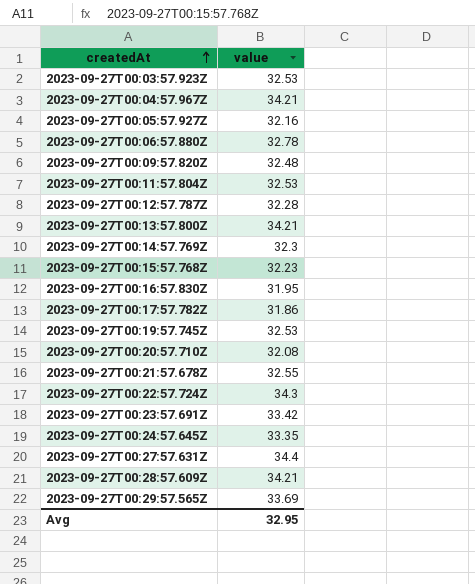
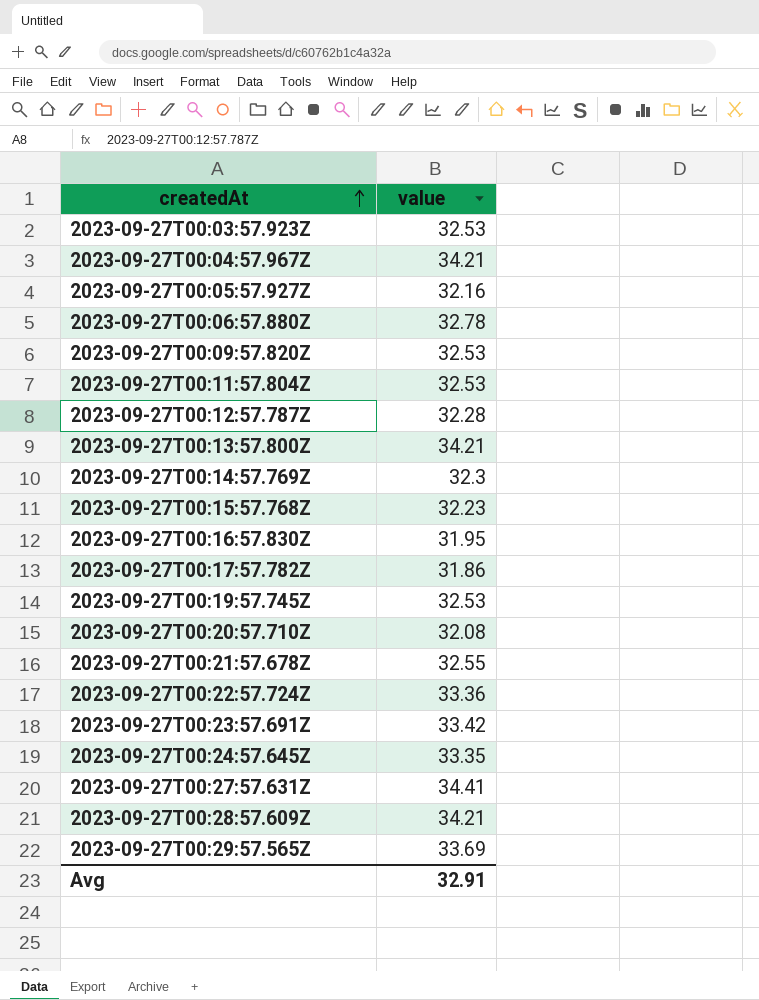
2023-09-27T00:09:57.820Z | value: 32.48 -> 32.53
2023-09-27T00:22:57.724Z | value: 34.3 -> 33.36
2023-09-27T00:27:57.631Z | value: 34.4 -> 34.41
Avg | value: 32.95 -> 32.91

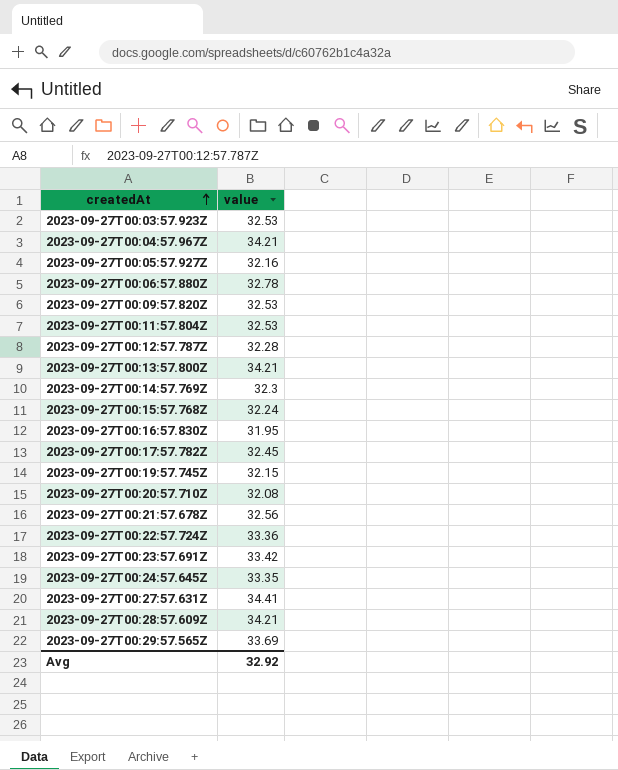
2023-09-27T00:15:57.768Z | value: 32.23 -> 32.24
2023-09-27T00:17:57.782Z | value: 31.86 -> 32.45
2023-09-27T00:19:57.745Z | value: 32.53 -> 32.15
2023-09-27T00:21:57.678Z | value: 32.55 -> 32.56
Avg | value: 32.91 -> 32.92

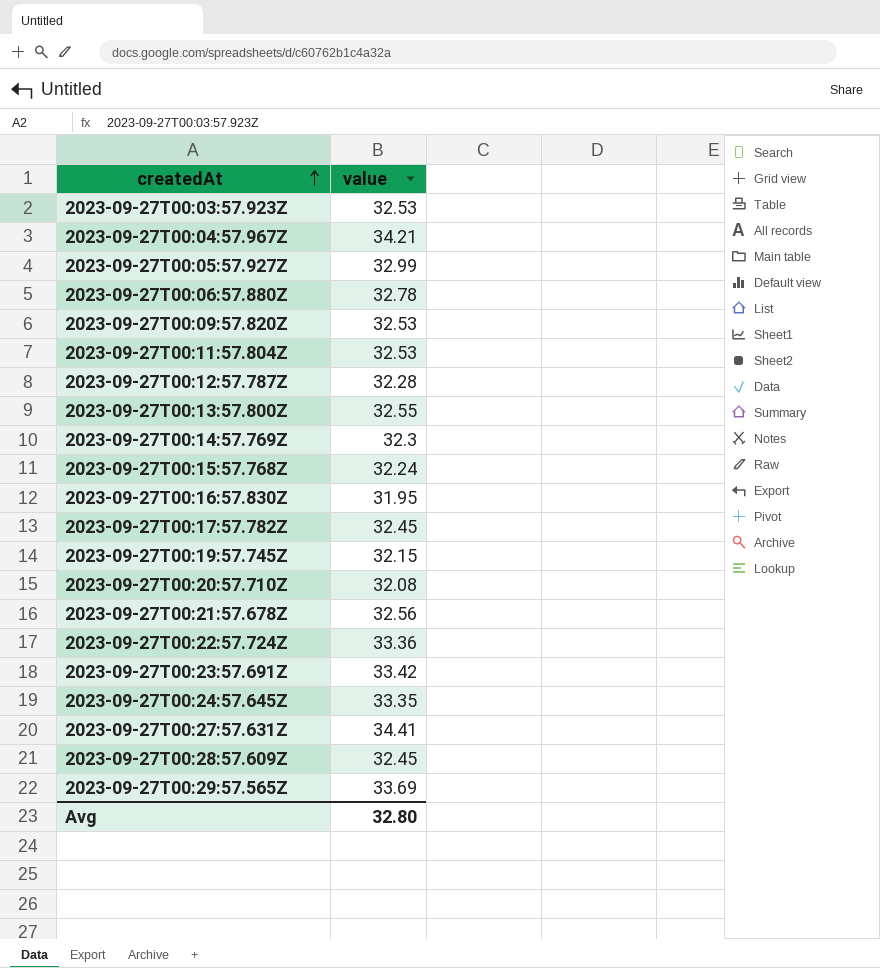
2023-09-27T00:05:57.927Z | value: 32.16 -> 32.99
2023-09-27T00:13:57.800Z | value: 34.21 -> 32.55
2023-09-27T00:28:57.609Z | value: 34.21 -> 32.45
Avg | value: 32.92 -> 32.80

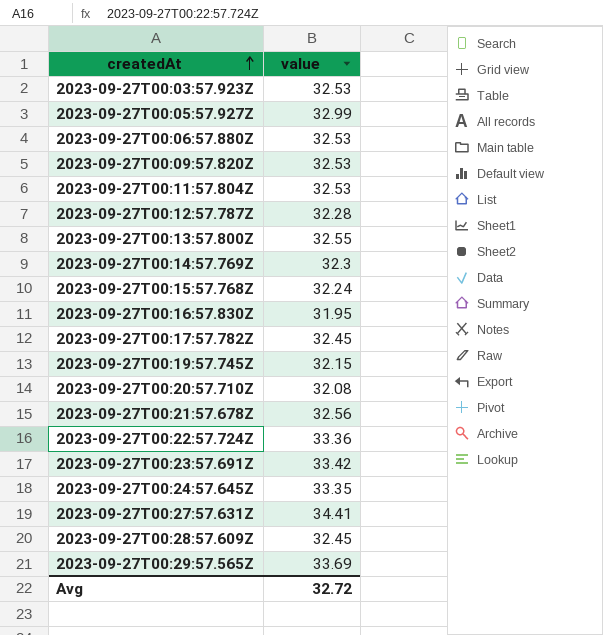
row 2023-09-27T00:04:57.967Z: 34.21 -> none
2023-09-27T00:06:57.880Z | value: 32.78 -> 32.53
Avg | value: 32.80 -> 32.72

